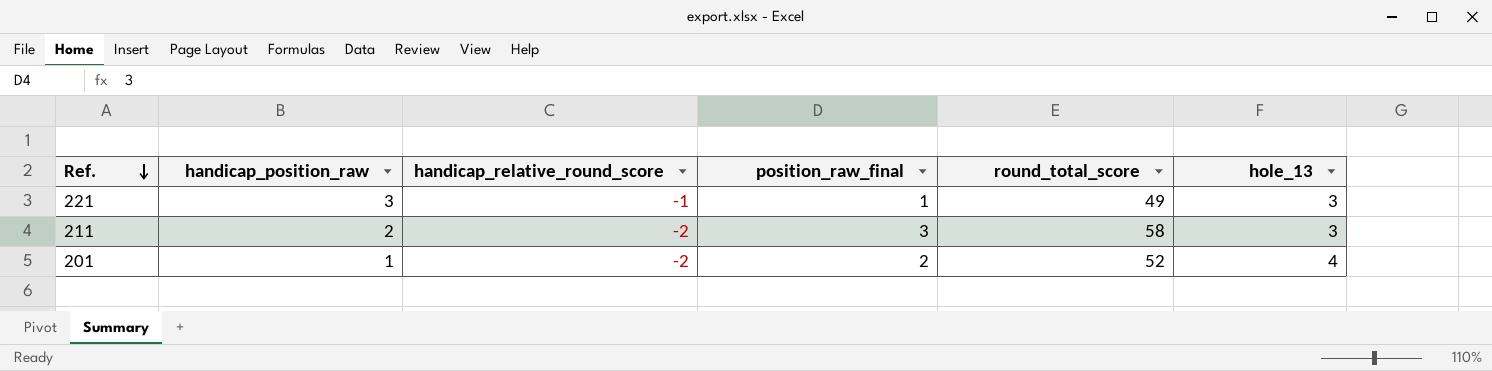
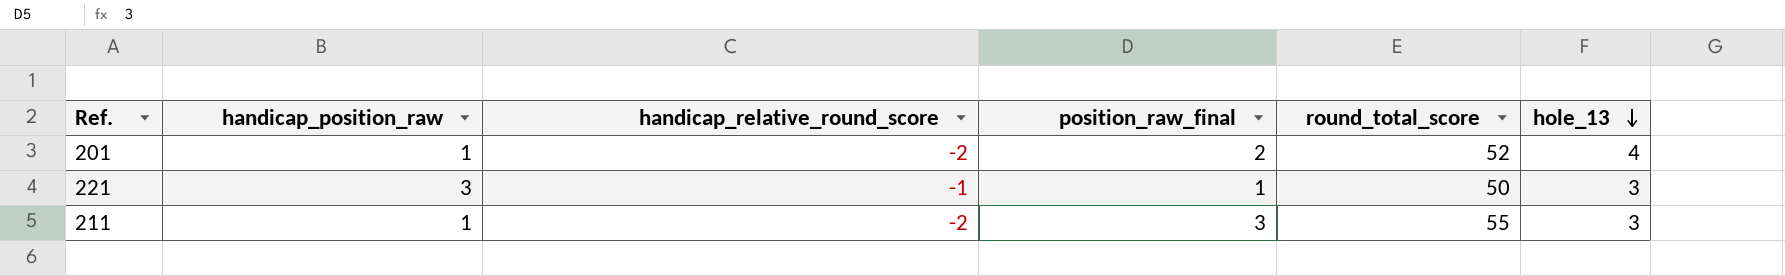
row order: Ref. descending -> hole_13 descending
221 | round_total_score: 49 -> 50
211 | handicap_position_raw: 2 -> 1
211 | round_total_score: 58 -> 55

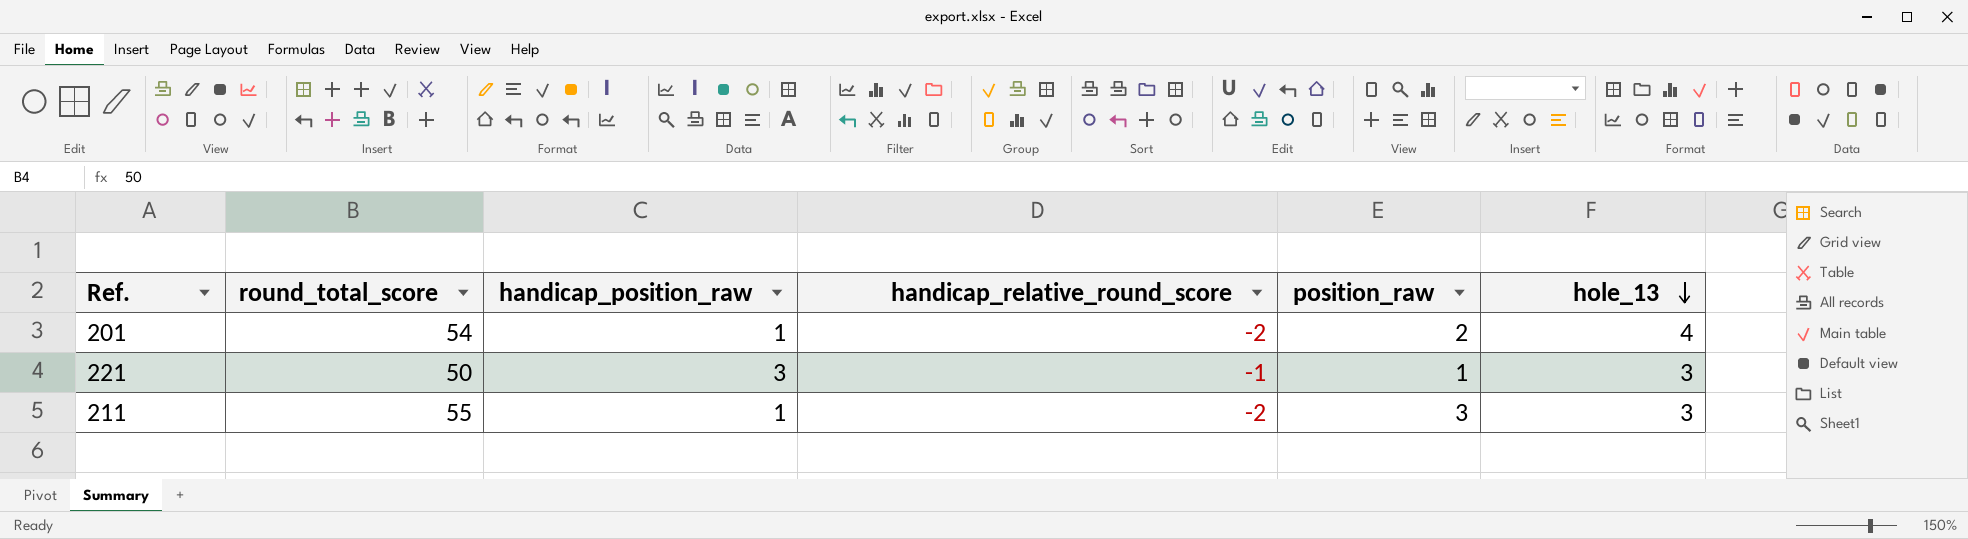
column round_total_score | position: 5 -> 2
column name: position_raw_final -> position_raw
201 | round_total_score: 52 -> 54

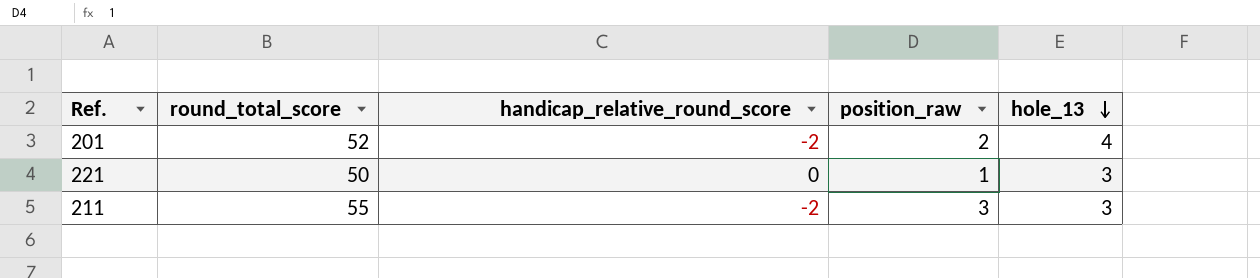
column handicap_position_raw | position: 3 -> none
201 | round_total_score: 54 -> 52
221 | handicap_relative_round_score: -1 -> 0

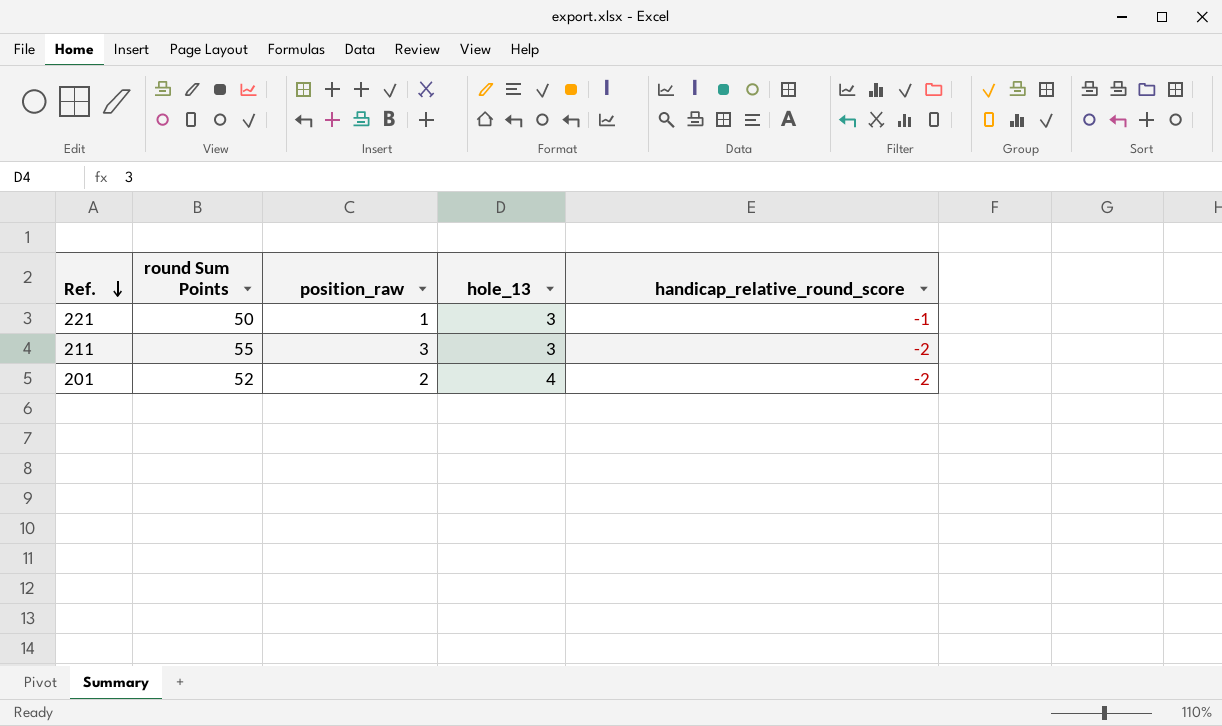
row order: hole_13 descending -> Ref. descending
column name: round_total_score -> round Sum Points
column handicap_relative_round_score | position: 3 -> 5
221 | handicap_relative_round_score: 0 -> -1

